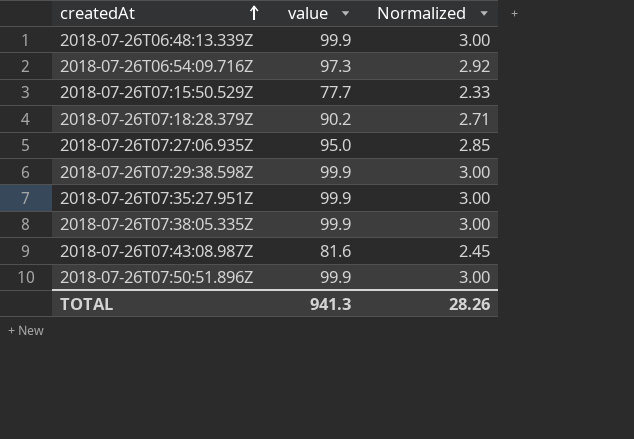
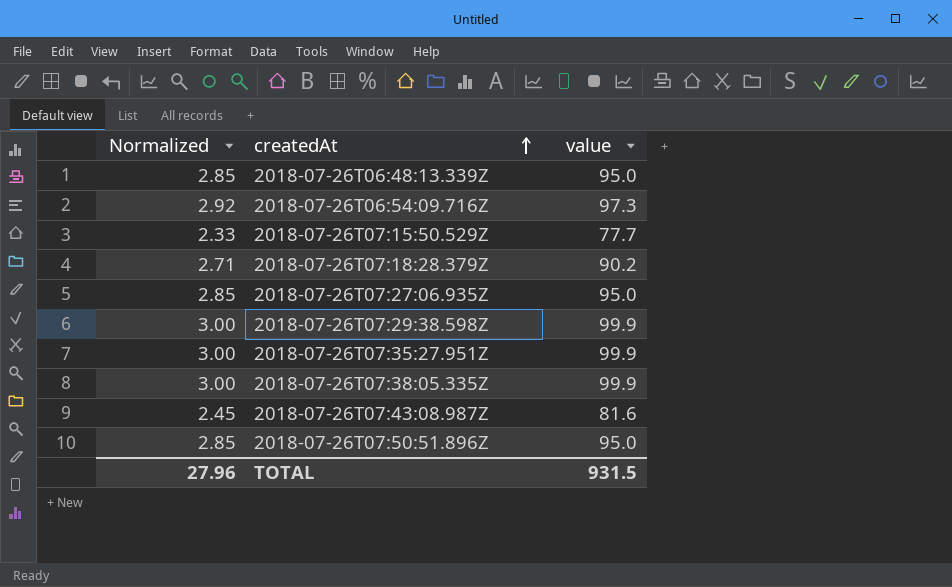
column Normalized | position: 3 -> 1
2018-07-26T06:48:13.339Z | Normalized: 3.00 -> 2.85
2018-07-26T06:48:13.339Z | value: 99.9 -> 95.0
2018-07-26T07:50:51.896Z | Normalized: 3.00 -> 2.85
2018-07-26T07:50:51.896Z | value: 99.9 -> 95.0
TOTAL | Normalized: 28.26 -> 27.96
TOTAL | value: 941.3 -> 931.5

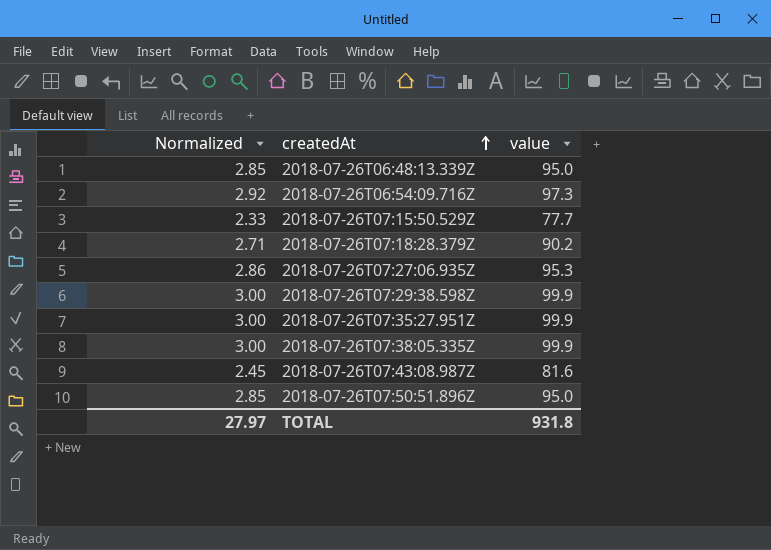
2018-07-26T07:27:06.935Z | Normalized: 2.85 -> 2.86
2018-07-26T07:27:06.935Z | value: 95.0 -> 95.3
TOTAL | Normalized: 27.96 -> 27.97
TOTAL | value: 931.5 -> 931.8

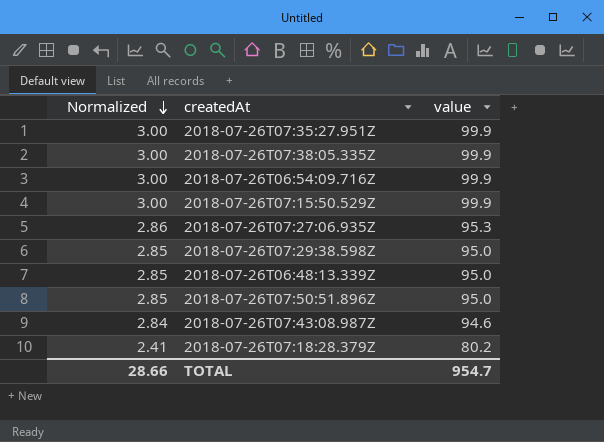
row order: createdAt ascending -> Normalized descending
2018-07-26T06:54:09.716Z | Normalized: 2.92 -> 3.00
2018-07-26T06:54:09.716Z | value: 97.3 -> 99.9
2018-07-26T07:15:50.529Z | Normalized: 2.33 -> 3.00
2018-07-26T07:15:50.529Z | value: 77.7 -> 99.9
2018-07-26T07:29:38.598Z | Normalized: 3.00 -> 2.85
2018-07-26T07:29:38.598Z | value: 99.9 -> 95.0
2018-07-26T07:43:08.987Z | Normalized: 2.45 -> 2.84
2018-07-26T07:43:08.987Z | value: 81.6 -> 94.6
2018-07-26T07:18:28.379Z | Normalized: 2.71 -> 2.41
2018-07-26T07:18:28.379Z | value: 90.2 -> 80.2
TOTAL | Normalized: 27.97 -> 28.66
TOTAL | value: 931.8 -> 954.7

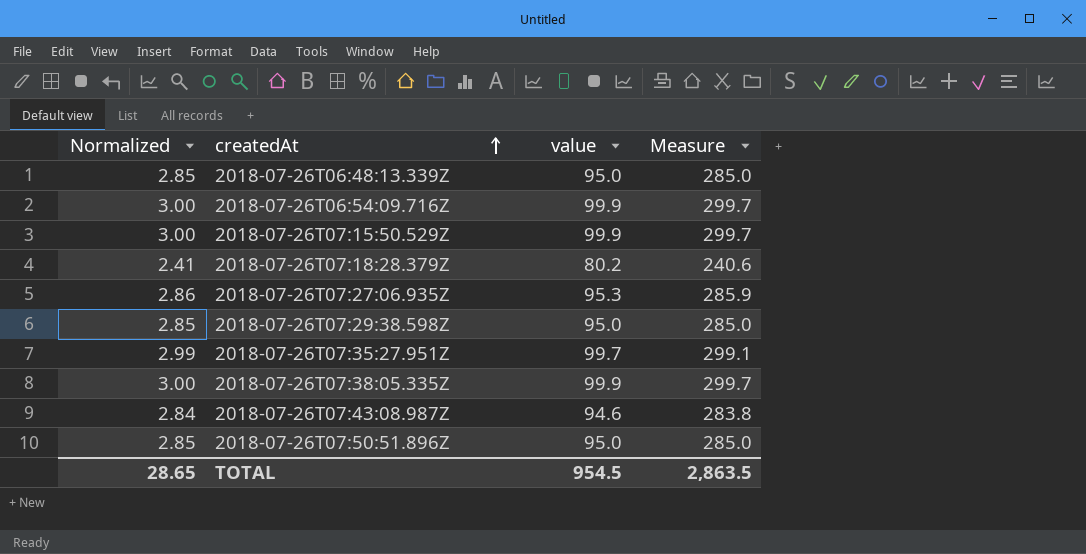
row order: Normalized descending -> createdAt ascending
column Measure | formula: none -> [value] * 3
2018-07-26T07:35:27.951Z | Normalized: 3.00 -> 2.99
2018-07-26T07:35:27.951Z | value: 99.9 -> 99.7
TOTAL | Normalized: 28.66 -> 28.65
TOTAL | value: 954.7 -> 954.5

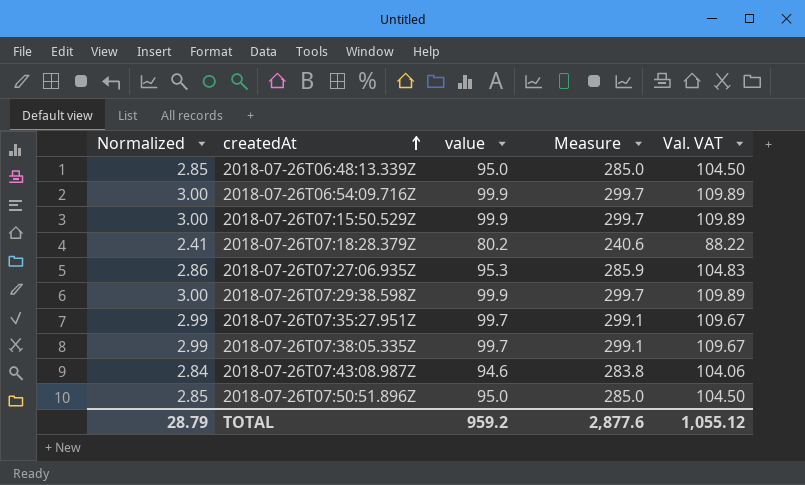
column Val. VAT | formula: none -> [value] * 1.1
2018-07-26T07:29:38.598Z | Normalized: 2.85 -> 3.00
2018-07-26T07:29:38.598Z | value: 95.0 -> 99.9
2018-07-26T07:29:38.598Z | Measure: 285.0 -> 299.7
2018-07-26T07:38:05.335Z | Normalized: 3.00 -> 2.99
2018-07-26T07:38:05.335Z | value: 99.9 -> 99.7
2018-07-26T07:38:05.335Z | Measure: 299.7 -> 299.1
TOTAL | Normalized: 28.65 -> 28.79
TOTAL | value: 954.5 -> 959.2
TOTAL | Measure: 2,863.5 -> 2,877.6

